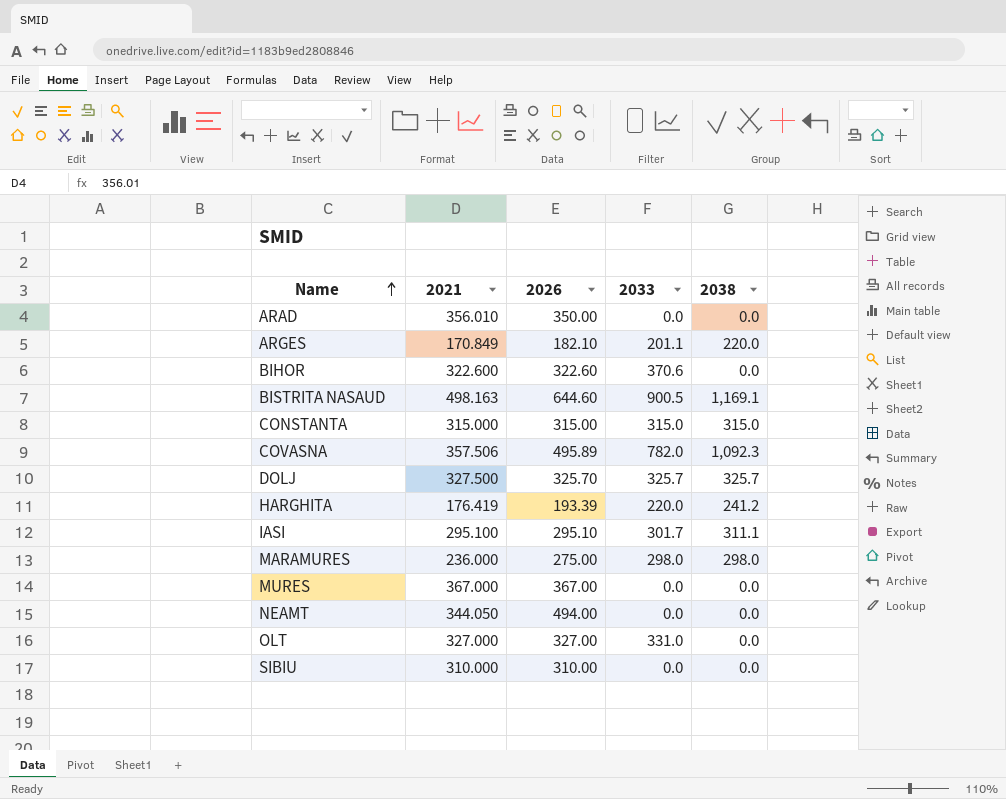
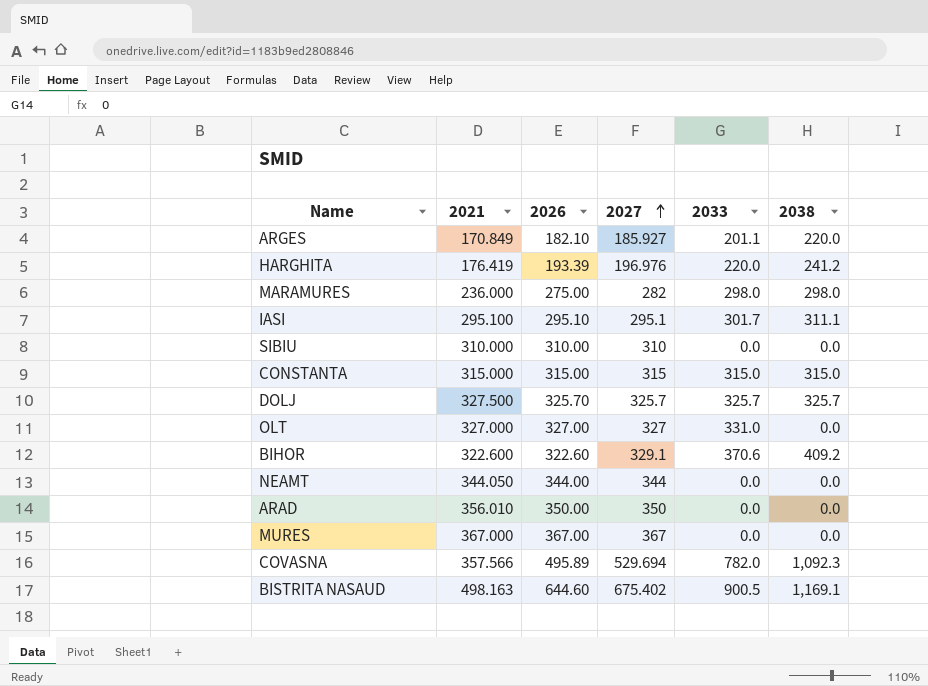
row order: Name ascending -> 2027 ascending
column 2027 | position: none -> 4
BIHOR | 2038: 0.0 -> 409.2
NEAMT | 2026: 494.00 -> 344.00
COVASNA | 2021: 357.506 -> 357.566

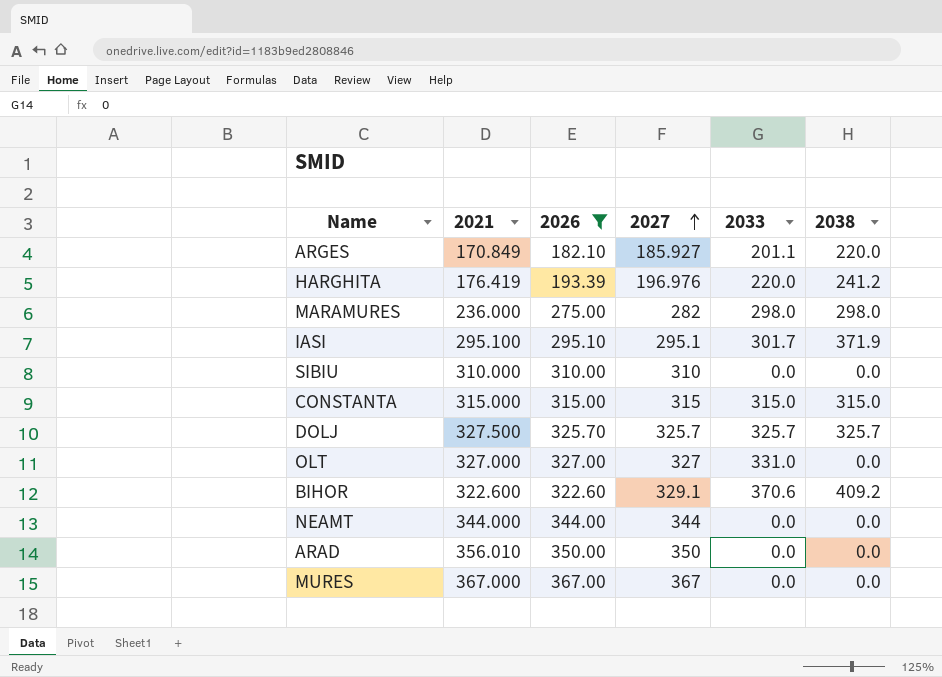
filter: none -> 2026 <= 367.00
IASI | 2038: 311.1 -> 371.9
NEAMT | 2021: 344.050 -> 344.000

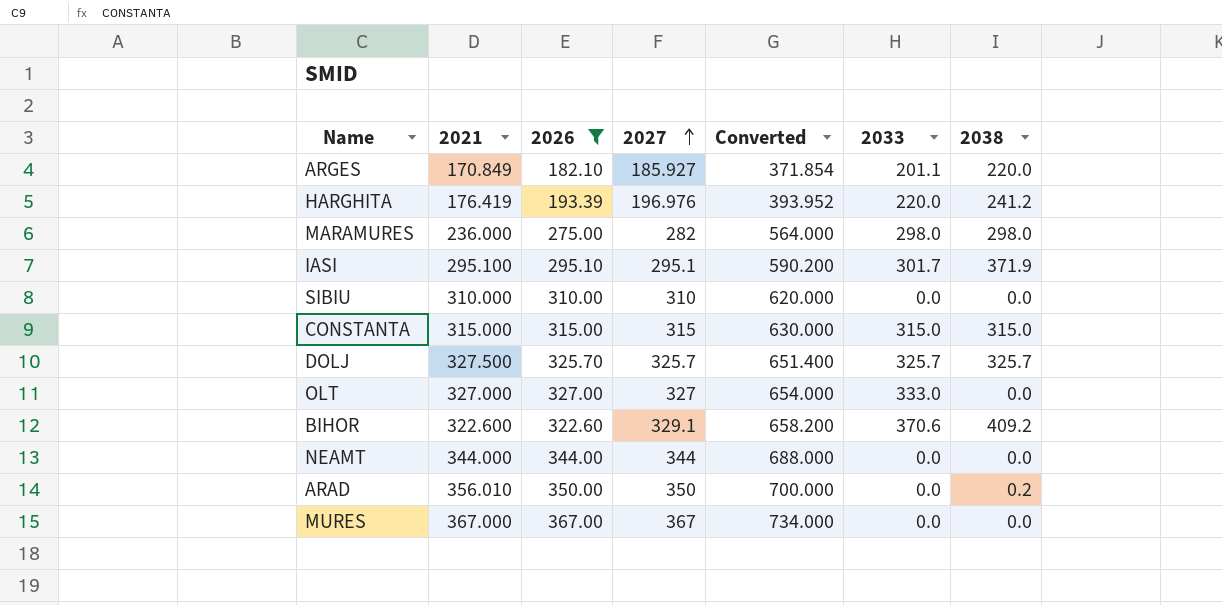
column Converted | formula: none -> [2027] * 2
OLT | 2033: 331.0 -> 333.0
ARAD | 2038: 0.0 -> 0.2

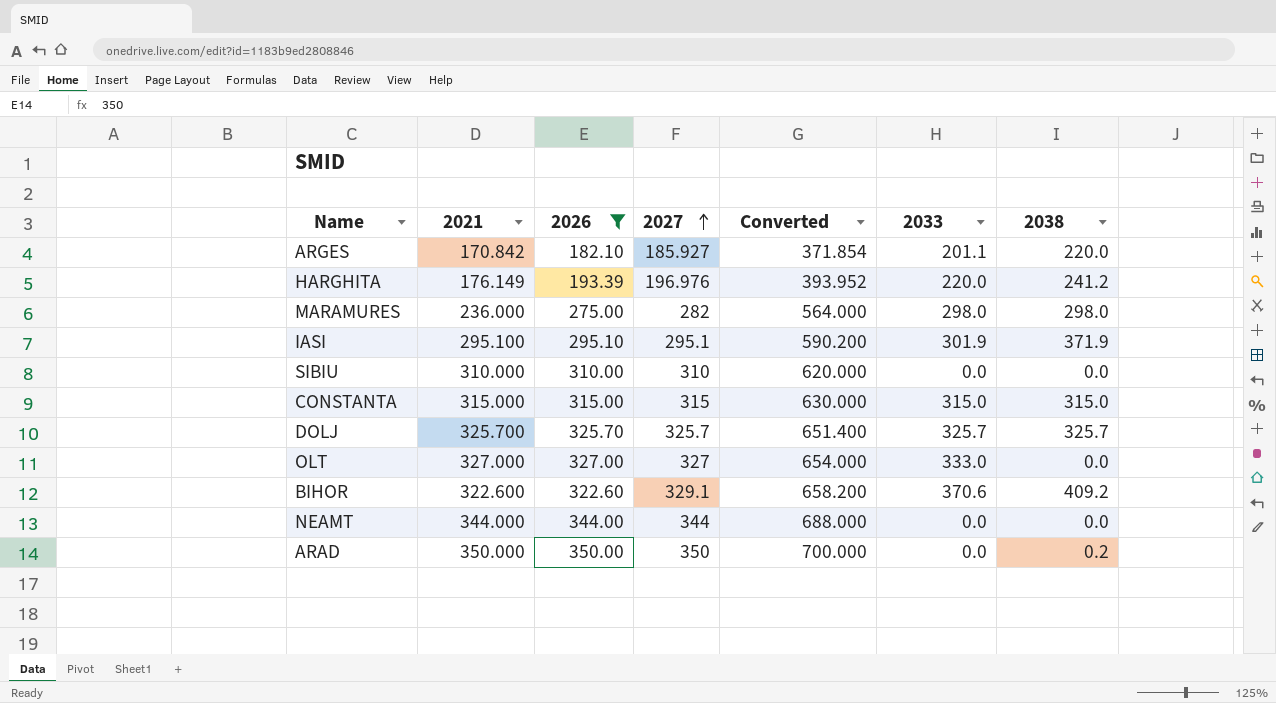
row MURES: 367.000 | 367.00 | 367 | 734.000 | 0.0 | 0.0 -> none
ARGES | 2021: 170.849 -> 170.842
HARGHITA | 2021: 176.419 -> 176.149
IASI | 2033: 301.7 -> 301.9
DOLJ | 2021: 327.500 -> 325.700
ARAD | 2021: 356.010 -> 350.000

